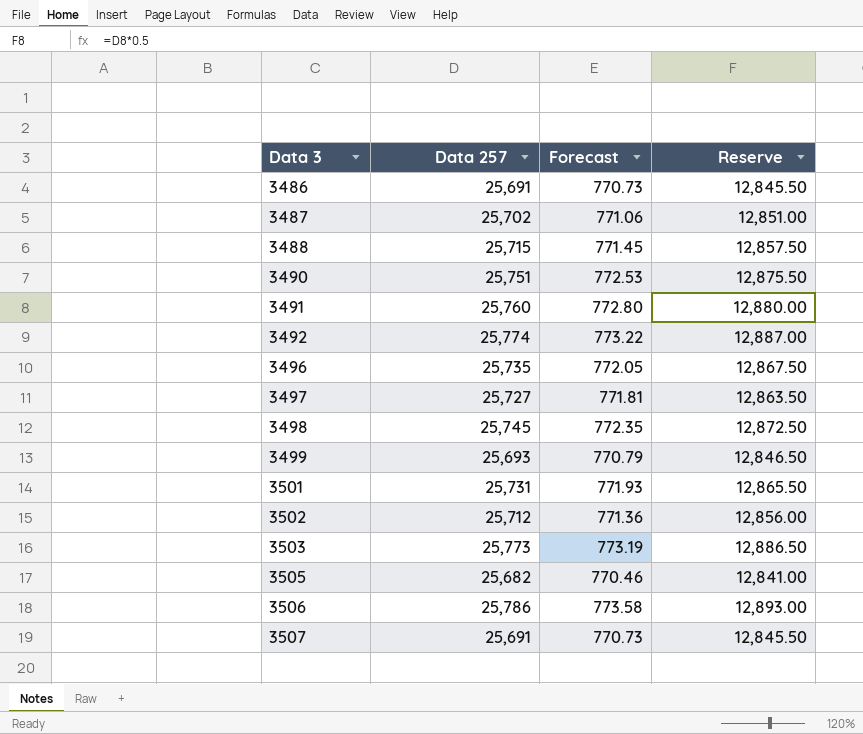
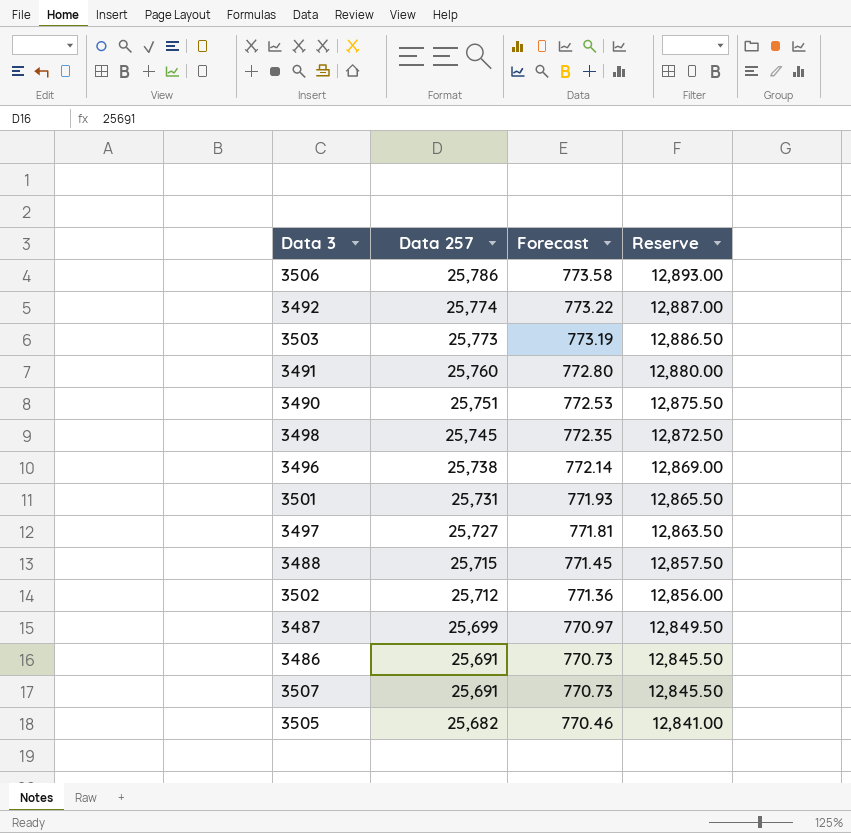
row order: Data 3 ascending -> Data 257 descending
row 3499: 25,693 | 770.79 | 12,846.50 -> none
3496 | Data 257: 25,735 -> 25,738
3496 | Forecast: 772.05 -> 772.14
3496 | Reserve: 12,867.50 -> 12,869.00
3487 | Data 257: 25,702 -> 25,699
3487 | Forecast: 771.06 -> 770.97
3487 | Reserve: 12,851.00 -> 12,849.50

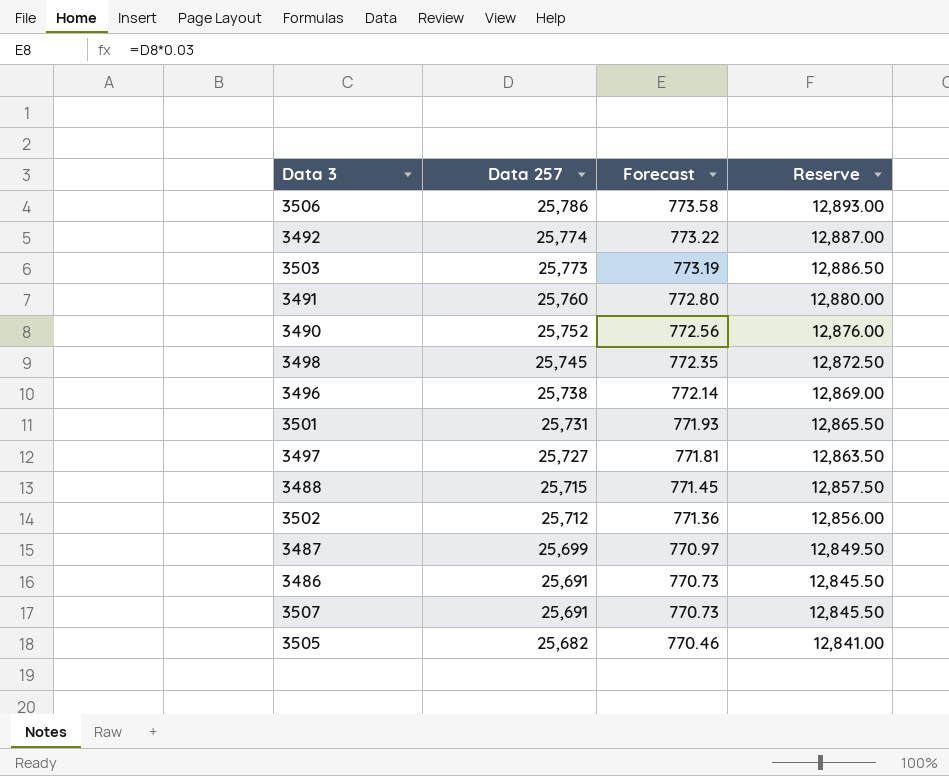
3490 | Data 257: 25,751 -> 25,752
3490 | Forecast: 772.53 -> 772.56
3490 | Reserve: 12,875.50 -> 12,876.00

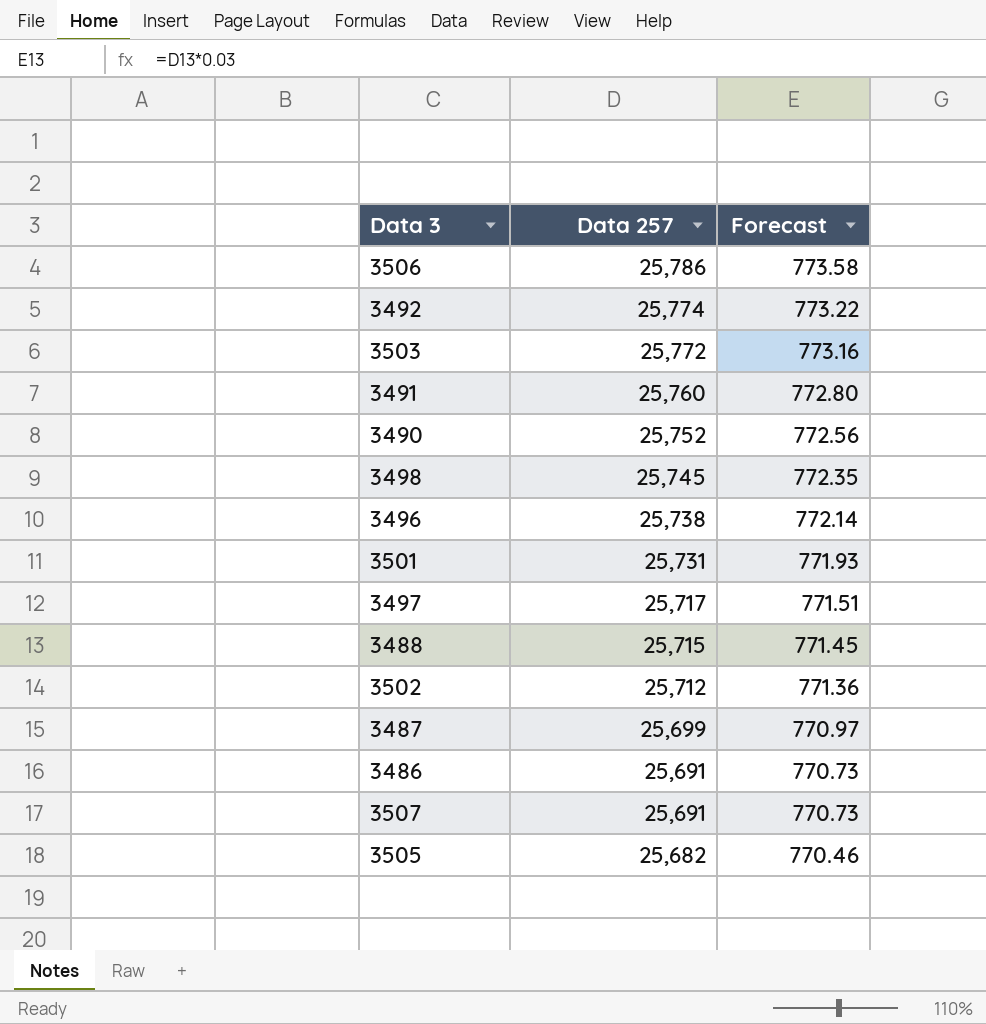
column Reserve | formula: [Data 257] * 0.5 -> none
3503 | Data 257: 25,773 -> 25,772
3503 | Forecast: 773.19 -> 773.16
3497 | Data 257: 25,727 -> 25,717
3497 | Forecast: 771.81 -> 771.51

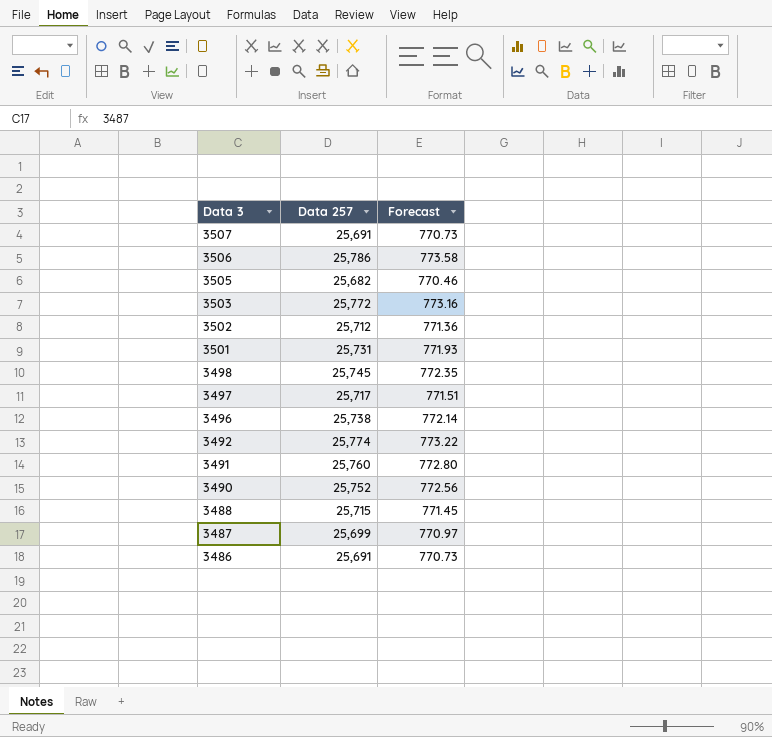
row order: Data 257 descending -> Data 3 descending

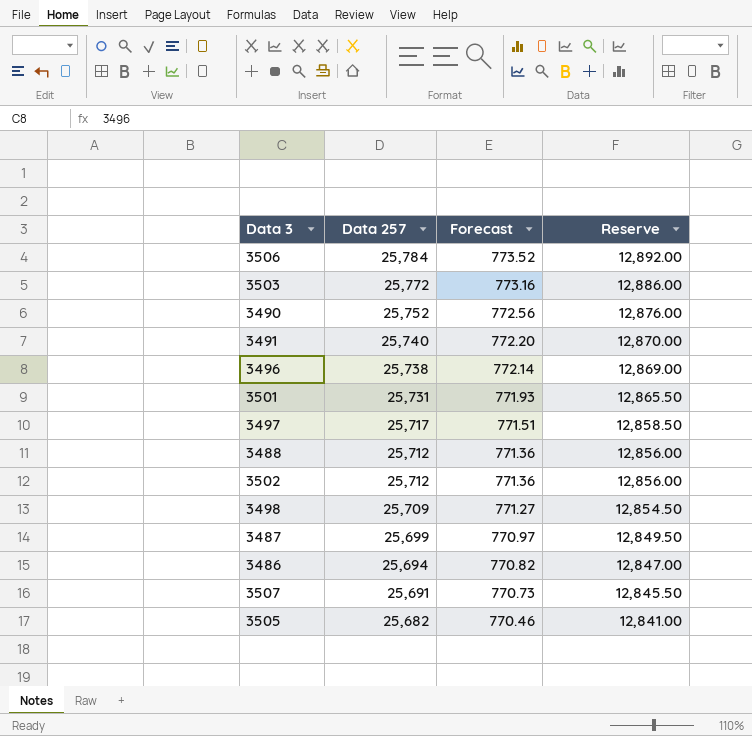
row order: Data 3 descending -> Data 257 descending
column Reserve | formula: none -> [Data 257] * 0.5
row 3492: 25,774 | 773.22 -> none
3506 | Data 257: 25,786 -> 25,784
3506 | Forecast: 773.58 -> 773.52
3491 | Data 257: 25,760 -> 25,740
3491 | Forecast: 772.80 -> 772.20
3488 | Data 257: 25,715 -> 25,712
3488 | Forecast: 771.45 -> 771.36
3498 | Data 257: 25,745 -> 25,709
3498 | Forecast: 772.35 -> 771.27
3486 | Data 257: 25,691 -> 25,694
3486 | Forecast: 770.73 -> 770.82

